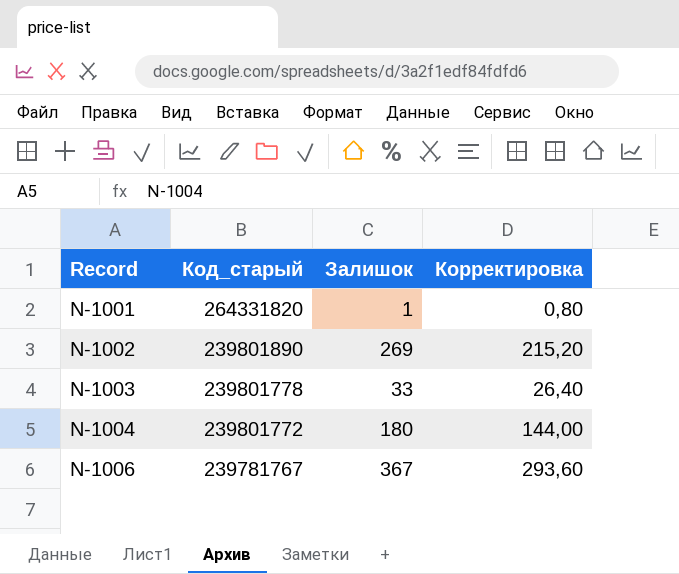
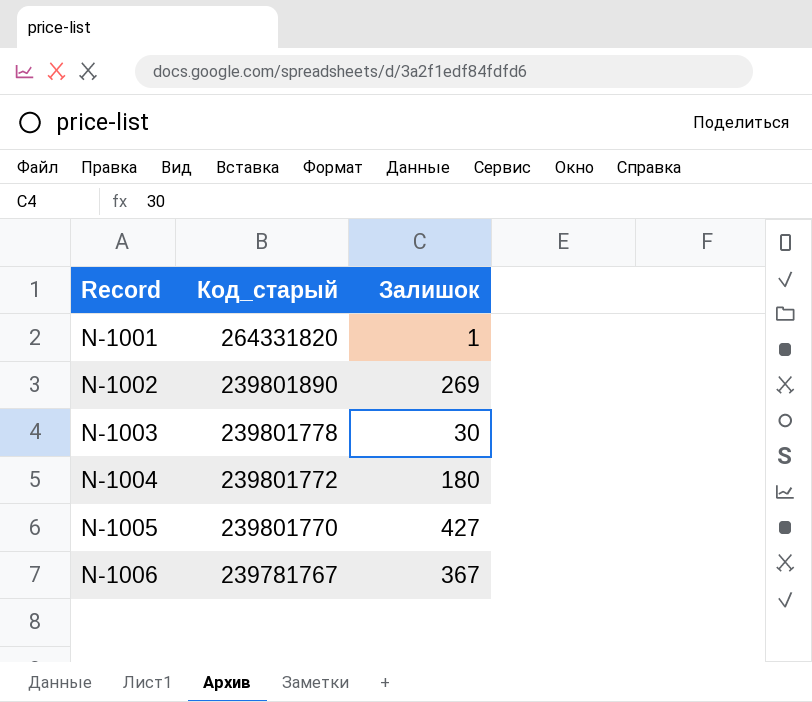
column Корректировка | formula: [Залишок] * 0,8 -> none
N-1003 | Залишок: 33 -> 30
row N-1005: none -> 239801770 | 427

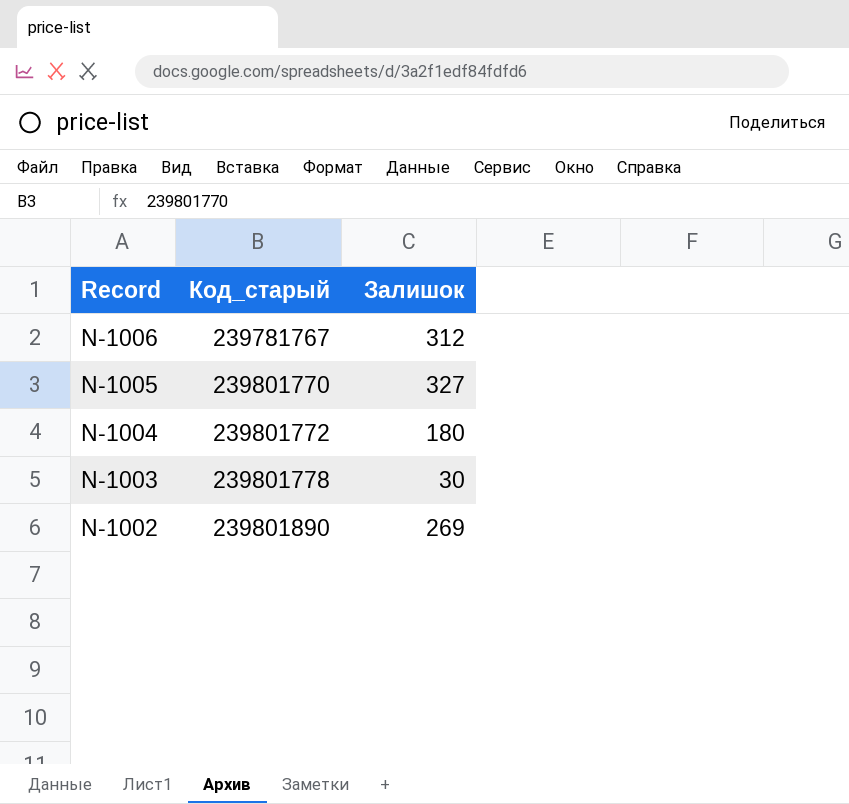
row order: Record ascending -> Record descending
row N-1001: 264331820 | 1 -> none
N-1006 | Залишок: 367 -> 312
N-1005 | Залишок: 427 -> 327

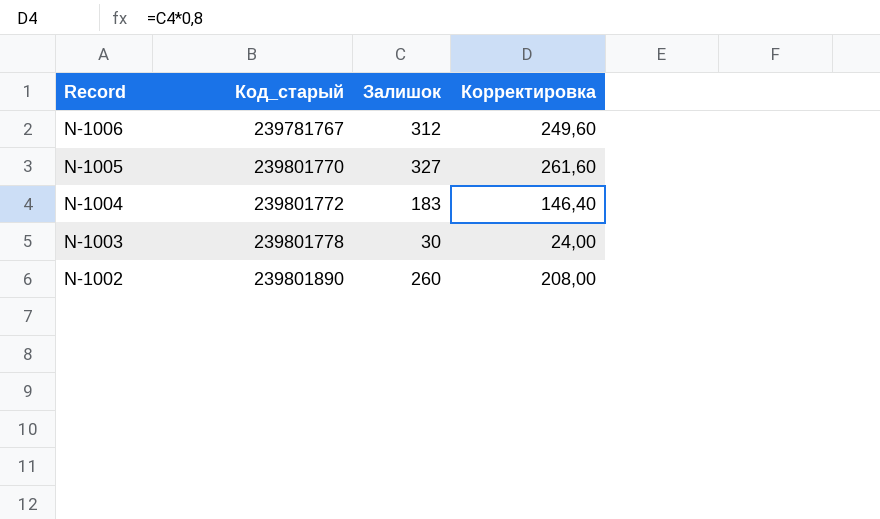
column Корректировка | formula: none -> [Залишок] * 0,8
N-1004 | Залишок: 180 -> 183
N-1002 | Залишок: 269 -> 260

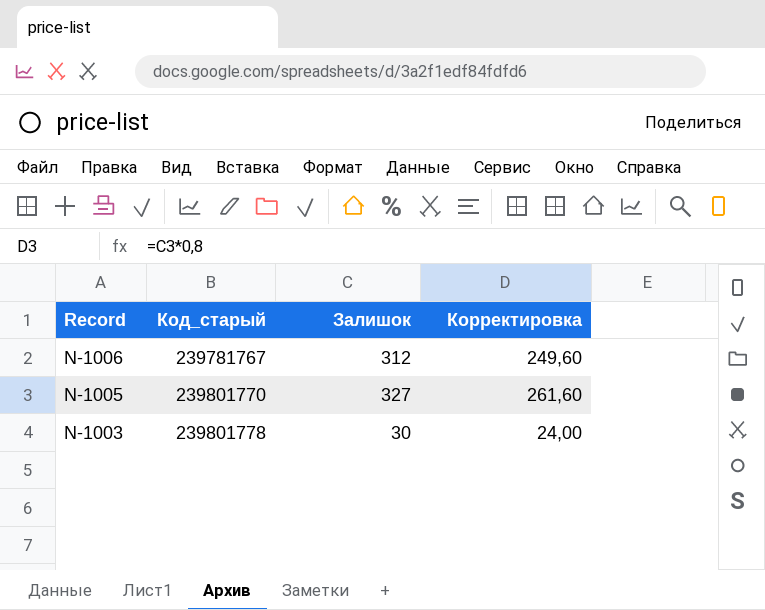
row N-1004: 239801772 | 183 | 146,40 -> none
row N-1002: 239801890 | 260 | 208,00 -> none

